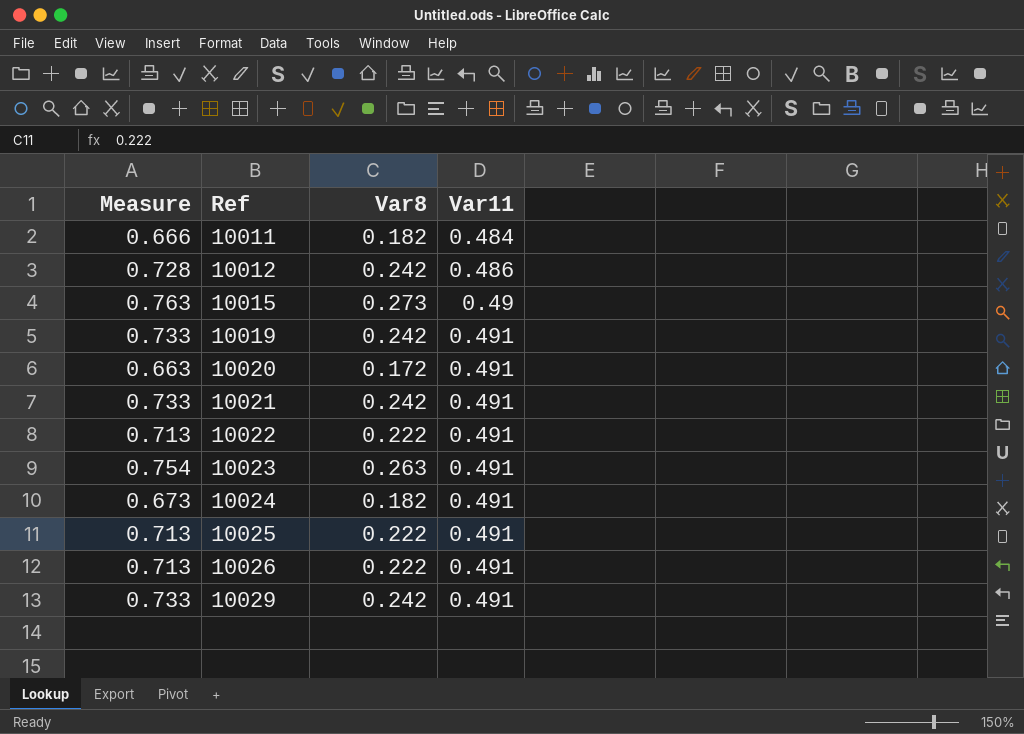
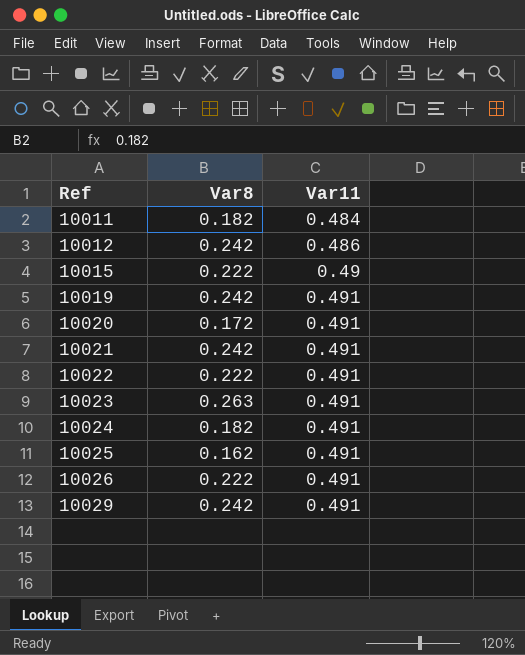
column Measure | formula: [Var8] + [Var11] -> none
10015 | Var8: 0.273 -> 0.222
10025 | Var8: 0.222 -> 0.162

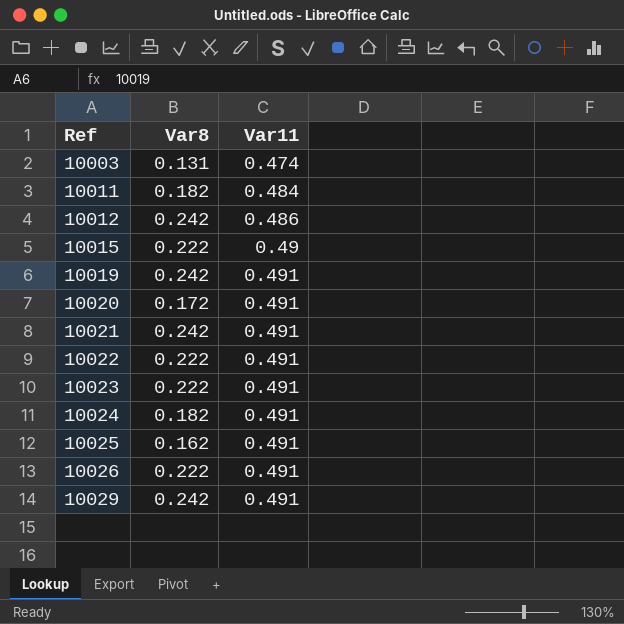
row 10003: none -> 0.131 | 0.474
10023 | Var8: 0.263 -> 0.222

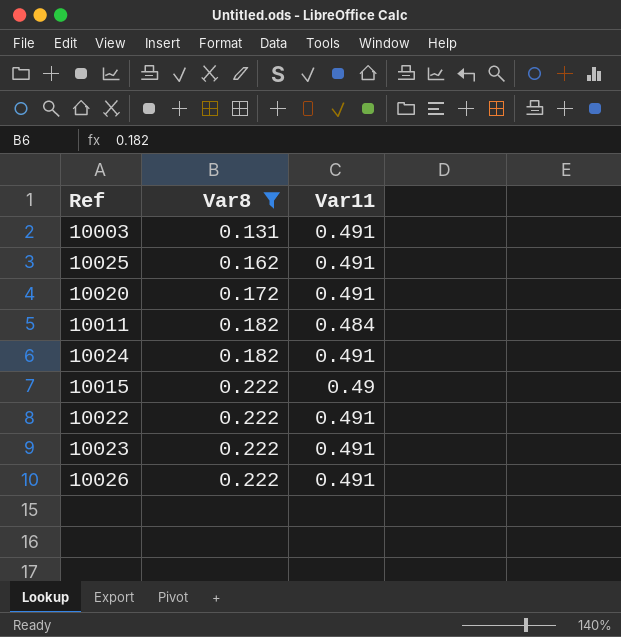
filter: none -> Var8 != 0.242
row order: Ref ascending -> Var8 ascending
10003 | Var11: 0.474 -> 0.491

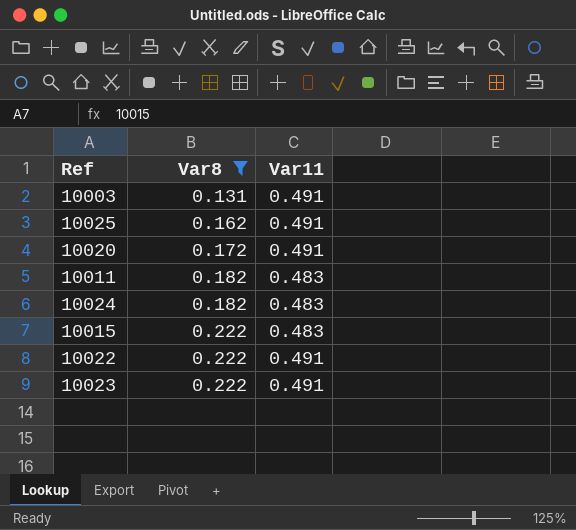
row 10026: 0.222 | 0.491 -> none
10011 | Var11: 0.484 -> 0.483
10024 | Var11: 0.491 -> 0.483
10015 | Var11: 0.49 -> 0.483

